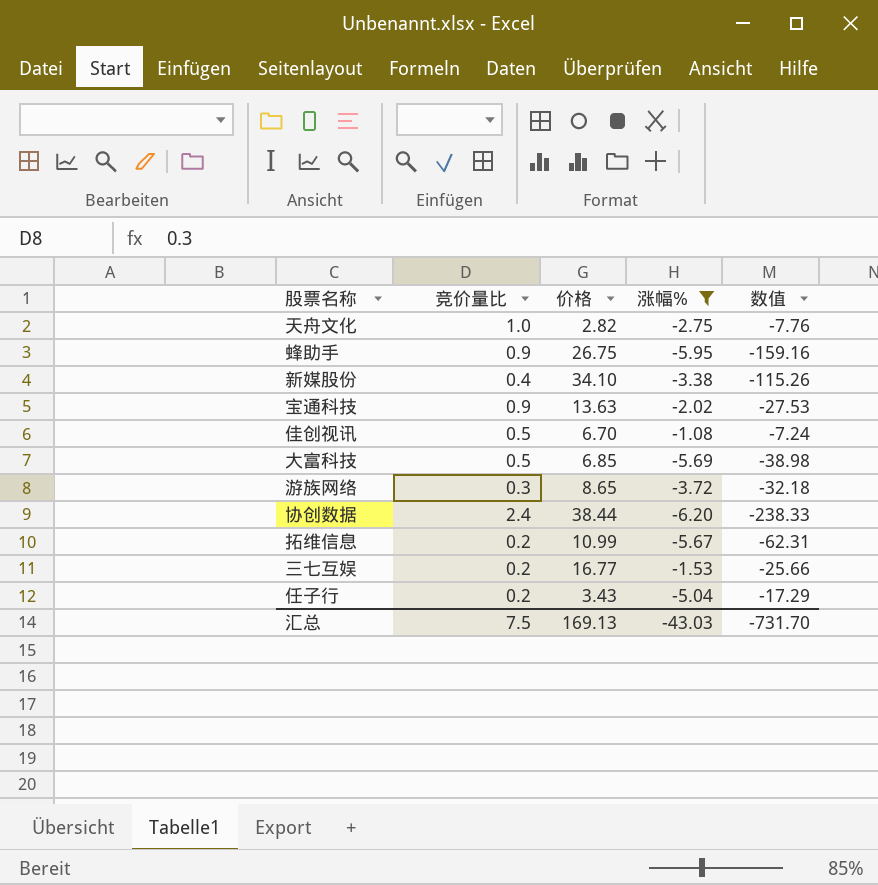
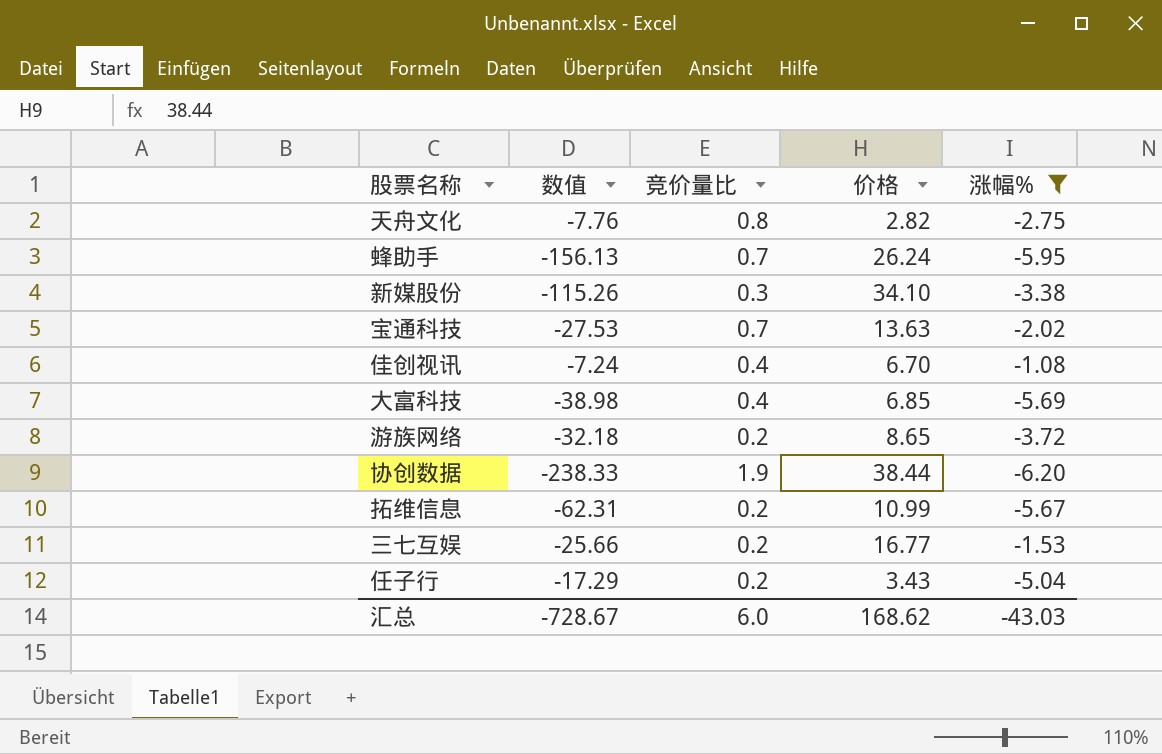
column 数值 | position: 5 -> 2
天舟文化 | 竞价量比: 1.0 -> 0.8
蜂助手 | 数值: -159.16 -> -156.13
蜂助手 | 竞价量比: 0.9 -> 0.7
蜂助手 | 价格: 26.75 -> 26.24
新媒股份 | 竞价量比: 0.4 -> 0.3
宝通科技 | 竞价量比: 0.9 -> 0.7
佳创视讯 | 竞价量比: 0.5 -> 0.4
大富科技 | 竞价量比: 0.5 -> 0.4
游族网络 | 竞价量比: 0.3 -> 0.2
协创数据 | 竞价量比: 2.4 -> 1.9
汇总 | 数值: -731.70 -> -728.67
汇总 | 竞价量比: 7.5 -> 6.0
汇总 | 价格: 169.13 -> 168.62

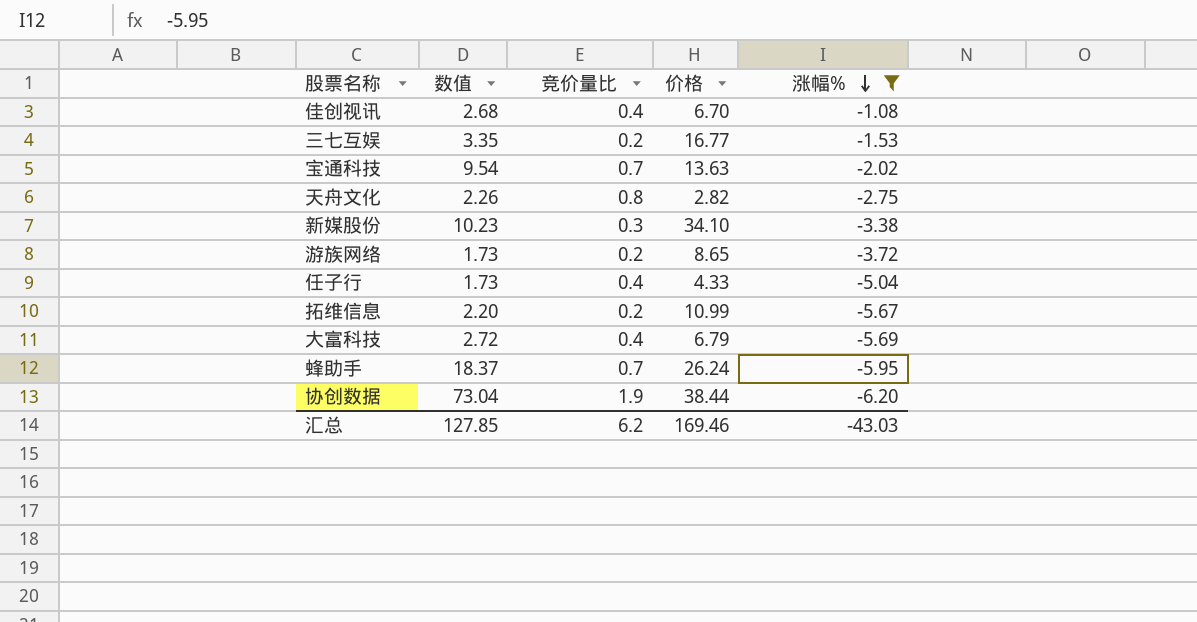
row order: none -> 涨幅% descending
column 数值 | formula: [价格] * [涨幅%] -> [竞价量比] * [价格]
任子行 | 竞价量比: 0.2 -> 0.4
任子行 | 价格: 3.43 -> 4.33
大富科技 | 价格: 6.85 -> 6.79
汇总 | 数值: -728.67 -> 127.85
汇总 | 竞价量比: 6.0 -> 6.2
汇总 | 价格: 168.62 -> 169.46

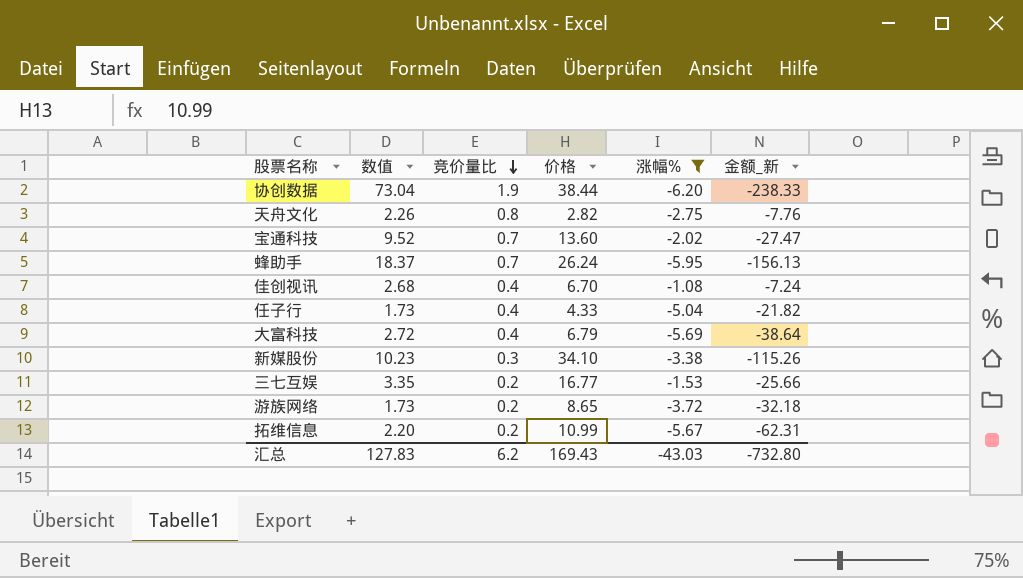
row order: 涨幅% descending -> 竞价量比 descending
column 金额_新 | formula: none -> [价格] * [涨幅%]
宝通科技 | 数值: 9.54 -> 9.52
宝通科技 | 价格: 13.63 -> 13.60
汇总 | 数值: 127.85 -> 127.83
汇总 | 价格: 169.46 -> 169.43

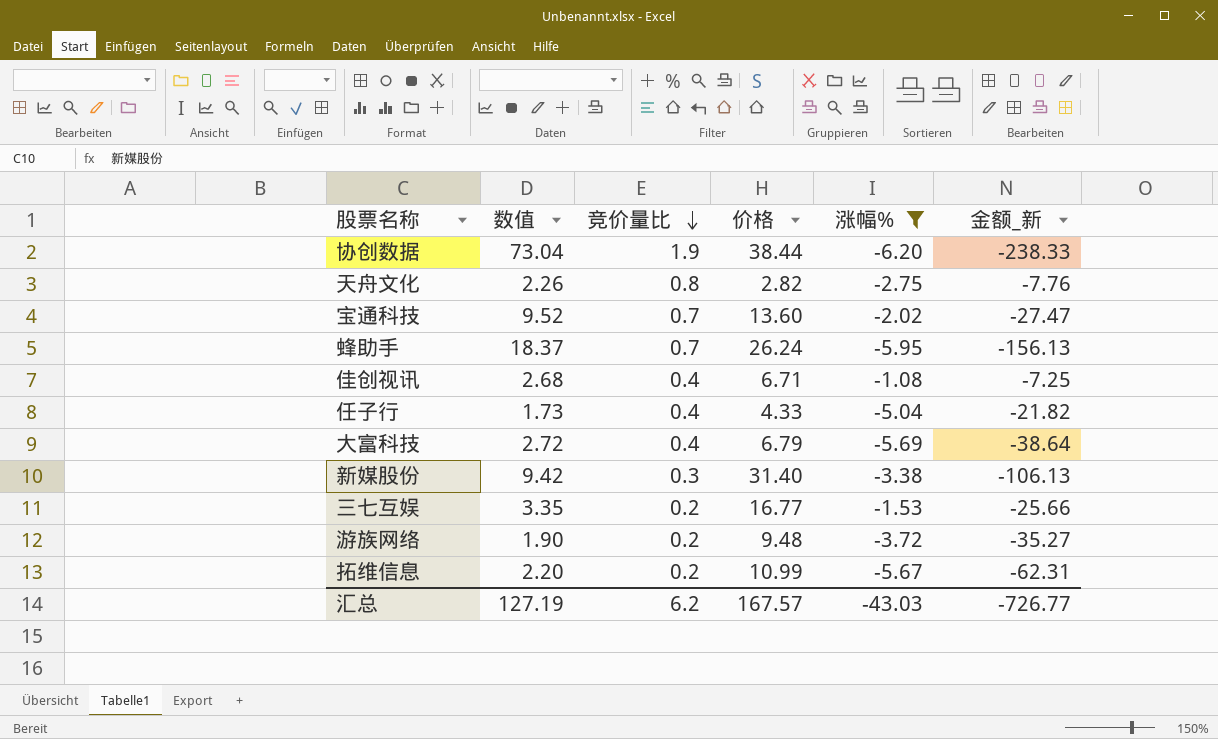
佳创视讯 | 价格: 6.70 -> 6.71
佳创视讯 | 金额_新: -7.24 -> -7.25
新媒股份 | 数值: 10.23 -> 9.42
新媒股份 | 价格: 34.10 -> 31.40
新媒股份 | 金额_新: -115.26 -> -106.13
游族网络 | 数值: 1.73 -> 1.90
游族网络 | 价格: 8.65 -> 9.48
游族网络 | 金额_新: -32.18 -> -35.27
汇总 | 数值: 127.83 -> 127.19
汇总 | 价格: 169.43 -> 167.57
汇总 | 金额_新: -732.80 -> -726.77

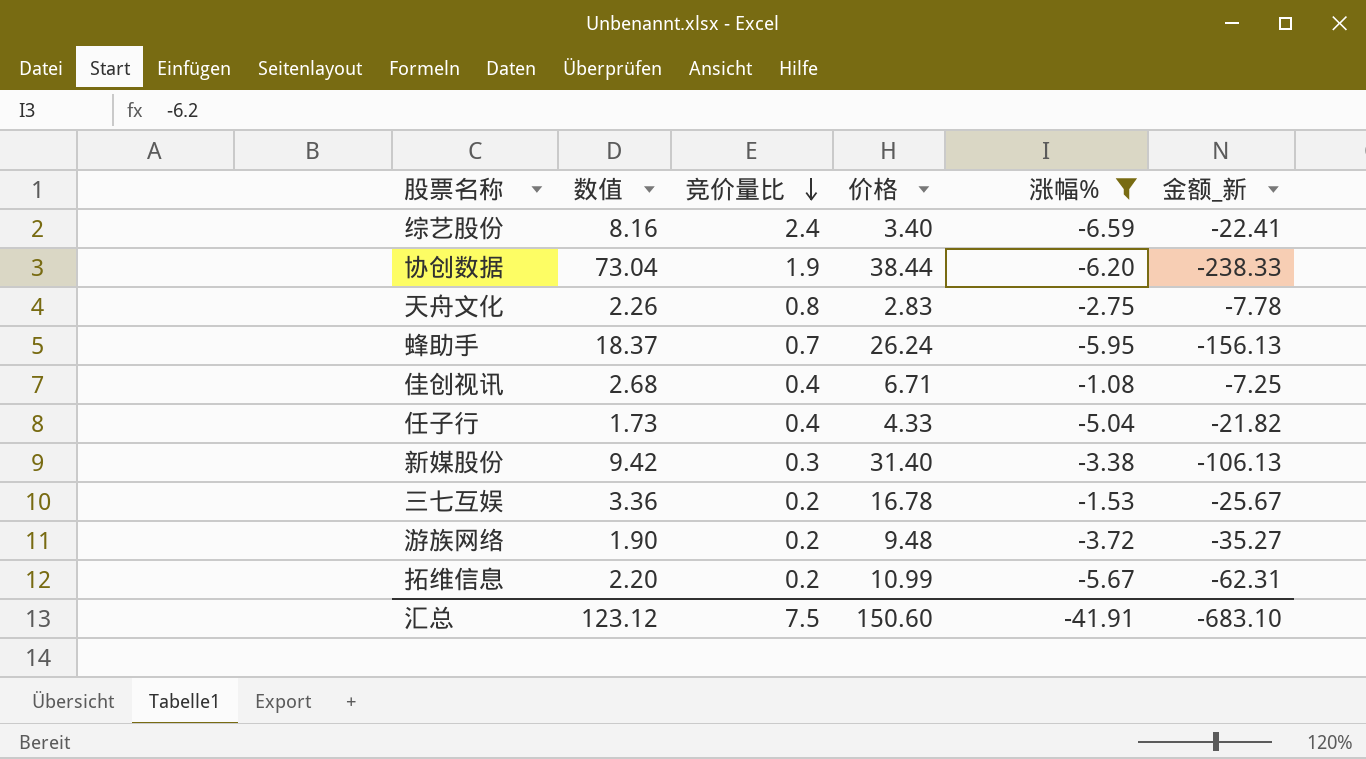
row 宝通科技: 9.52 | 0.7 | 13.60 | -2.02 | -27.47 -> none
row 大富科技: 2.72 | 0.4 | 6.79 | -5.69 | -38.64 -> none
row 综艺股份: none -> 8.16 | 2.4 | 3.40 | -6.59 | -22.41
天舟文化 | 价格: 2.82 -> 2.83
天舟文化 | 金额_新: -7.76 -> -7.78
三七互娱 | 数值: 3.35 -> 3.36
三七互娱 | 价格: 16.77 -> 16.78
三七互娱 | 金额_新: -25.66 -> -25.67
汇总 | 数值: 127.19 -> 123.12
汇总 | 竞价量比: 6.2 -> 7.5
汇总 | 价格: 167.57 -> 150.60
汇总 | 涨幅%: -43.03 -> -41.91
汇总 | 金额_新: -726.77 -> -683.10

